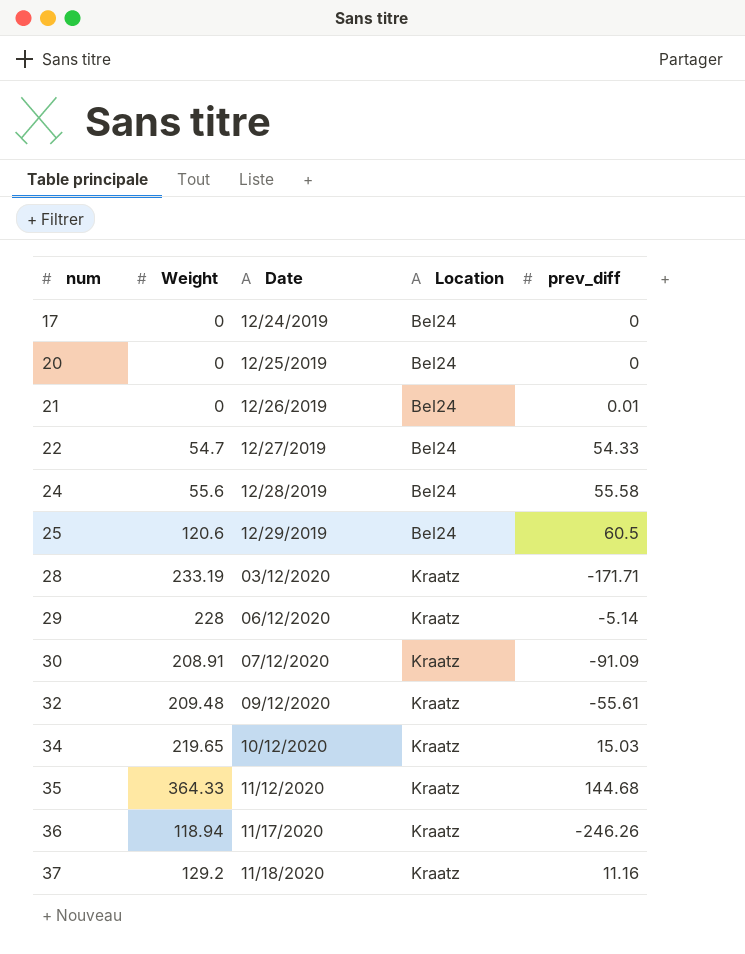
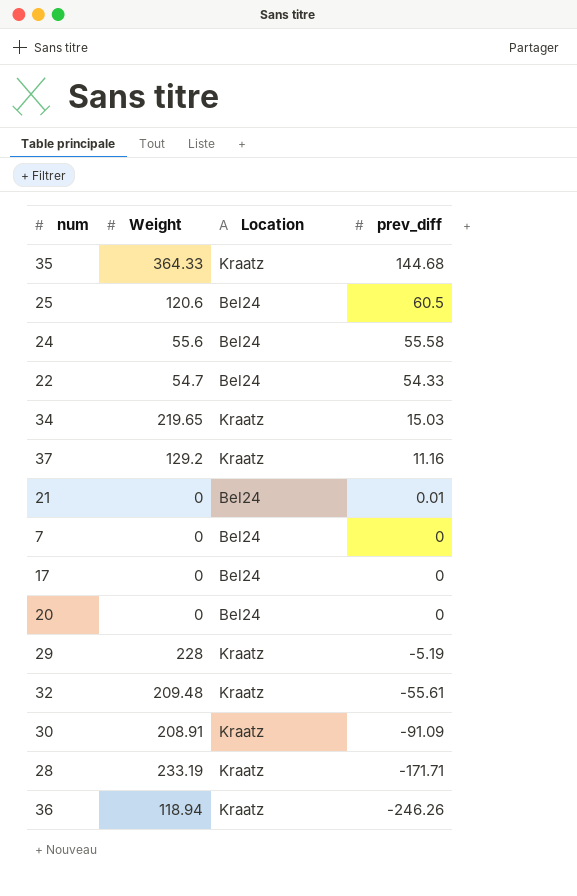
row order: num ascending -> prev_diff descending
column Date | position: 3 -> none
row 7: none -> 0 | Bel24 | 0
29 | prev_diff: -5.14 -> -5.19

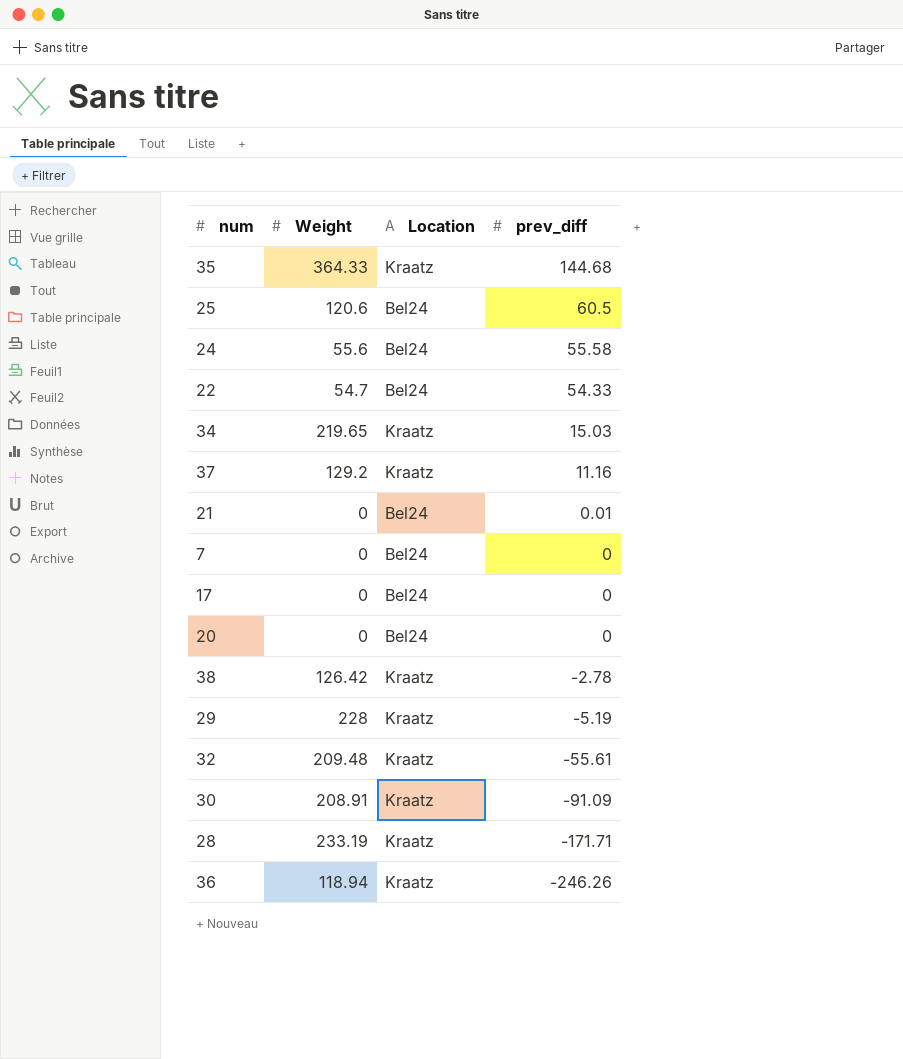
row 38: none -> 126.42 | Kraatz | -2.78

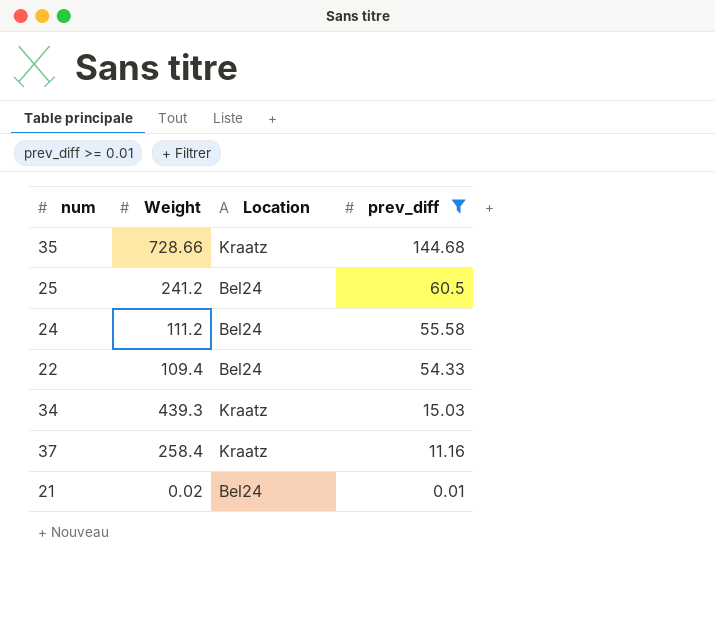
filter: none -> prev_diff >= 0.01
35 | Weight: 364.33 -> 728.66
25 | Weight: 120.6 -> 241.2
24 | Weight: 55.6 -> 111.2
22 | Weight: 54.7 -> 109.4
34 | Weight: 219.65 -> 439.3
37 | Weight: 129.2 -> 258.4
21 | Weight: 0 -> 0.02

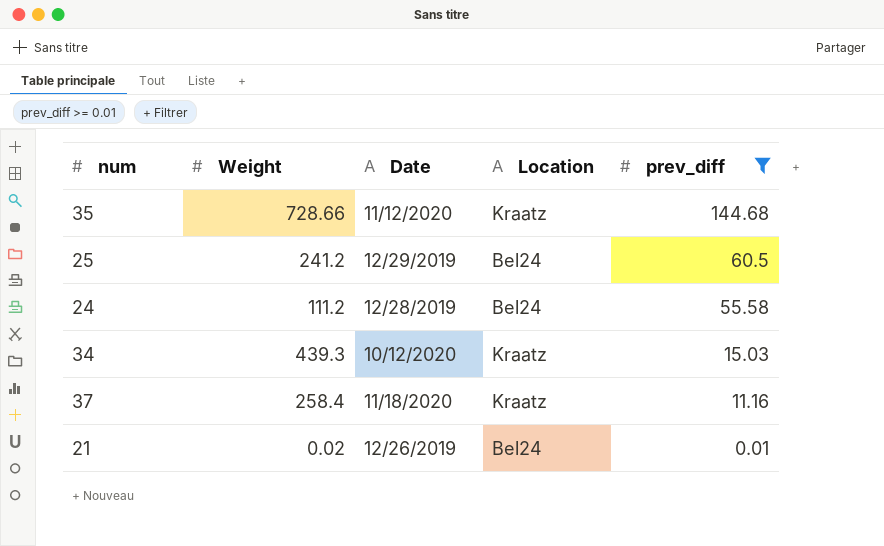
column Date | position: none -> 3
row 22: 109.4 | Bel24 | 54.33 -> none

